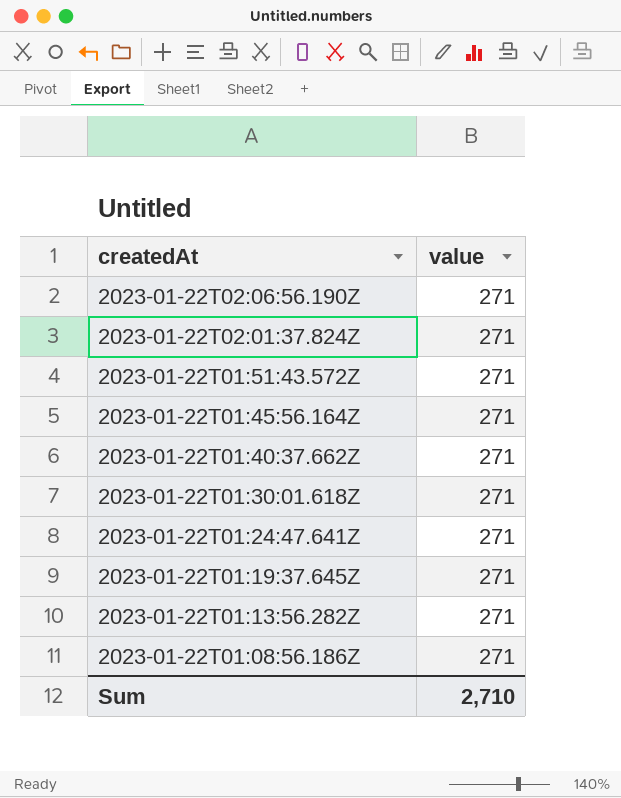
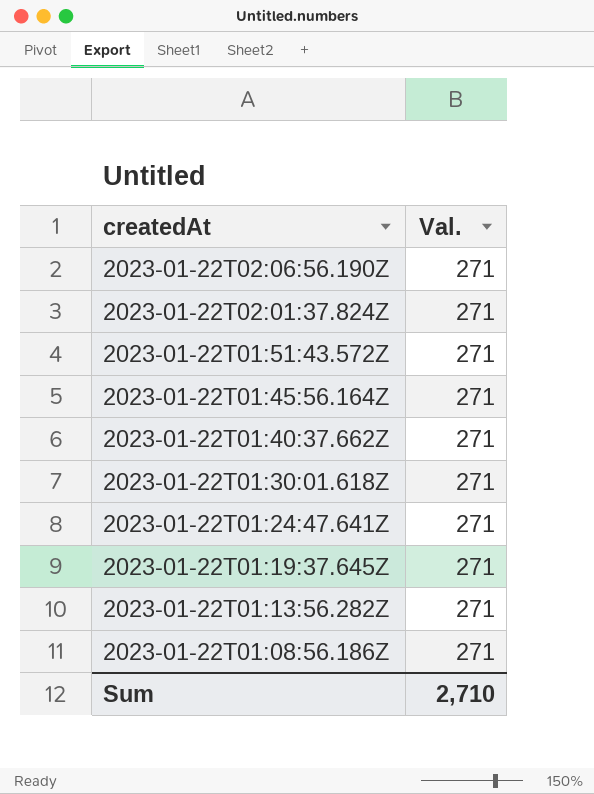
column name: value -> Val.

